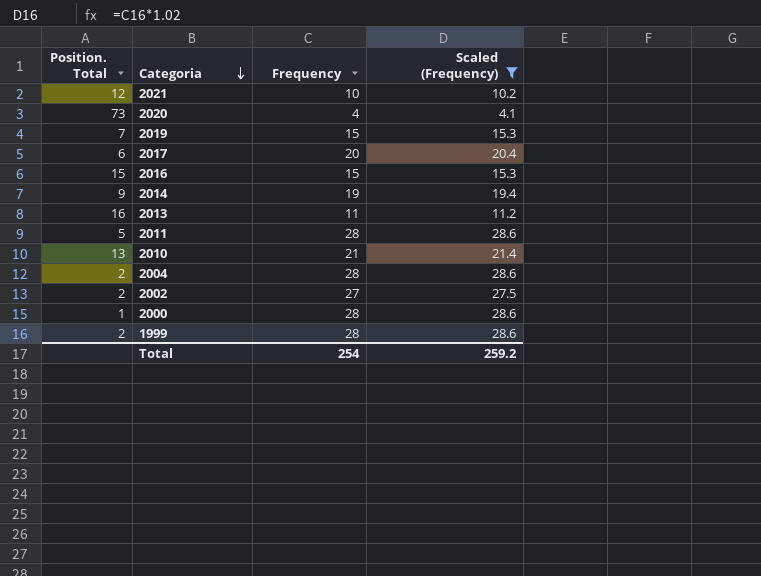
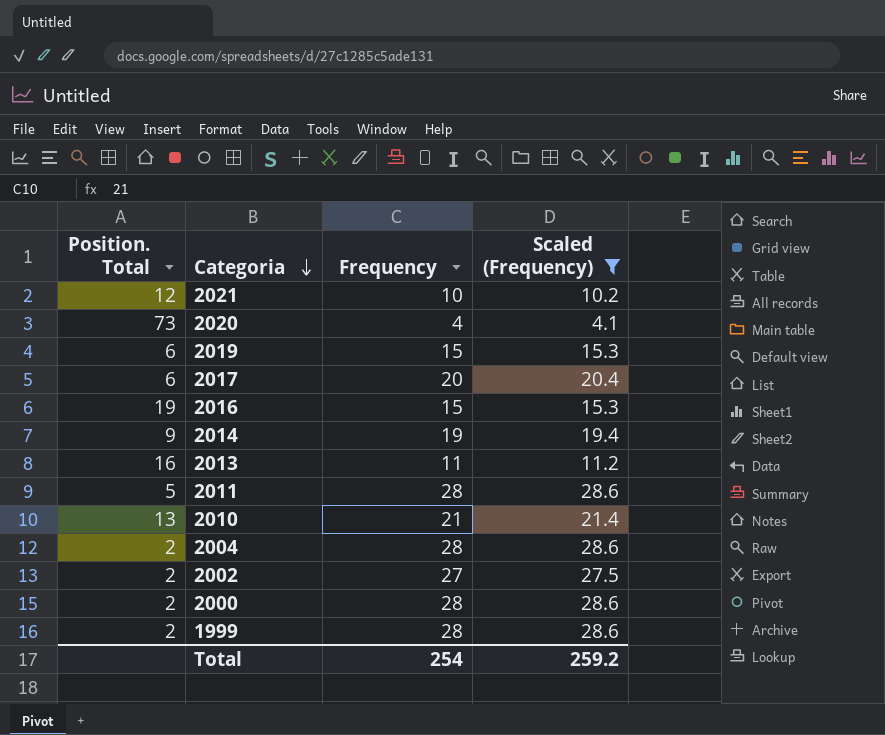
2019 | Position. Total: 7 -> 6
2016 | Position. Total: 15 -> 19
2000 | Position. Total: 1 -> 2

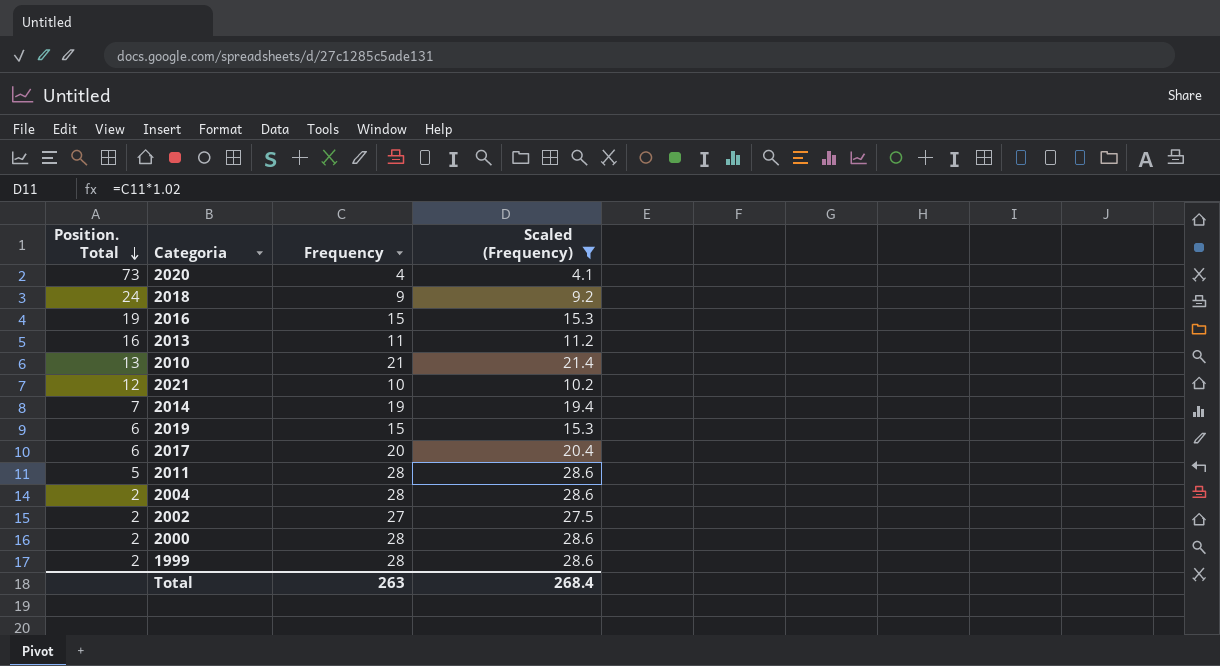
row order: Categoria descending -> Position. Total descending
row 2018: none -> 24 | 9 | 9.2
2014 | Position. Total: 9 -> 7
Total | Frequency: 254 -> 263
Total | Scaled (Frequency): 259.2 -> 268.4

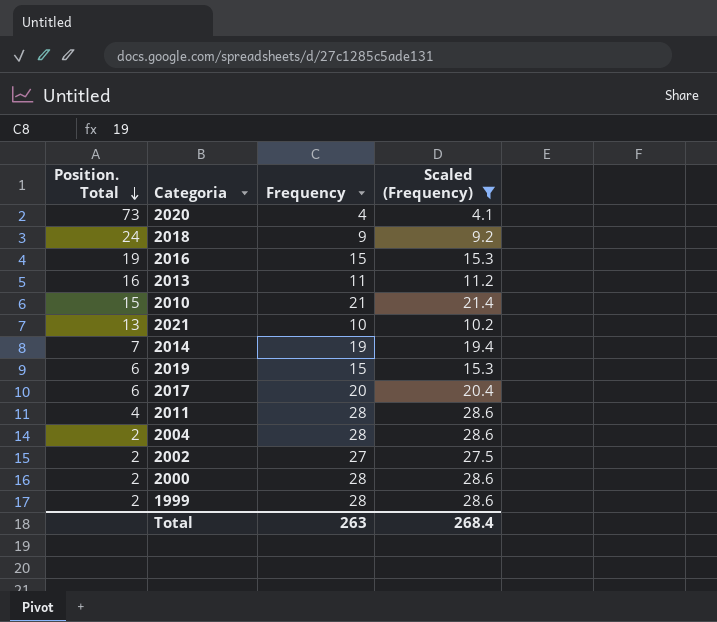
2010 | Position. Total: 13 -> 15
2021 | Position. Total: 12 -> 13
2011 | Position. Total: 5 -> 4

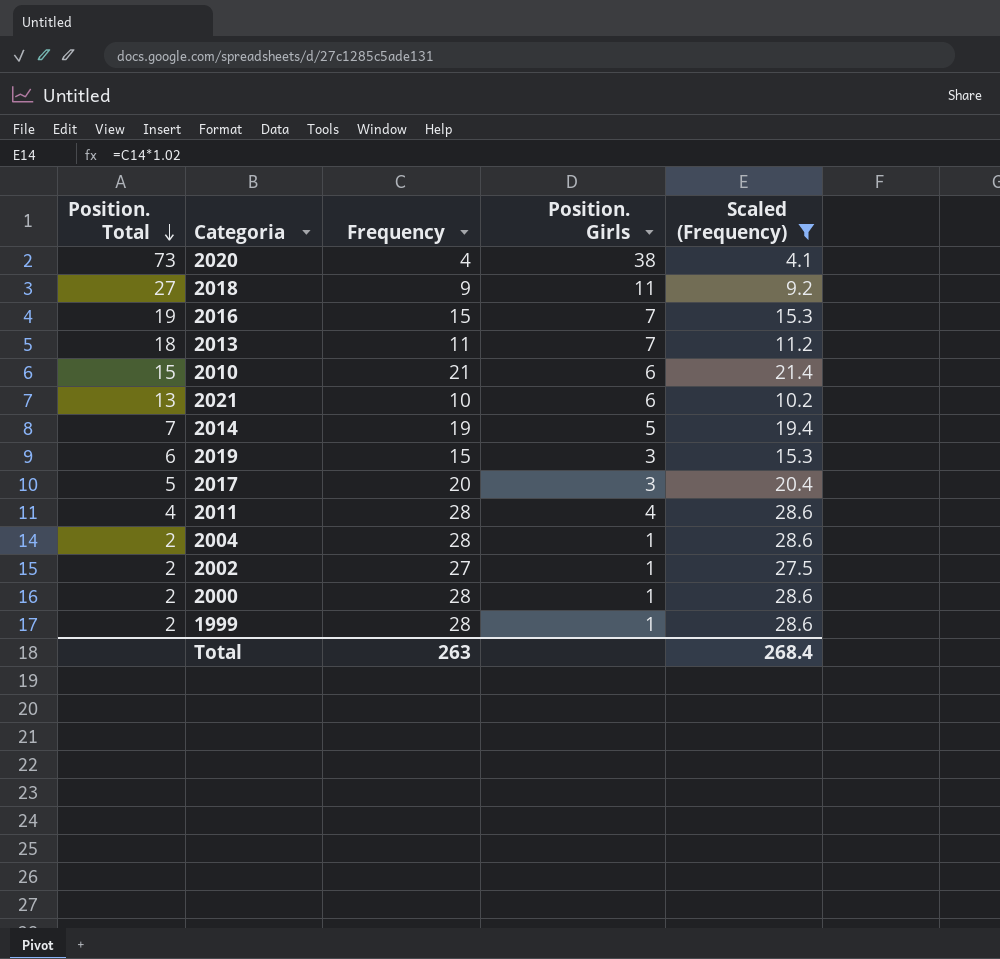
column Position. Girls | position: none -> 4
2018 | Position. Total: 24 -> 27
2013 | Position. Total: 16 -> 18
2017 | Position. Total: 6 -> 5

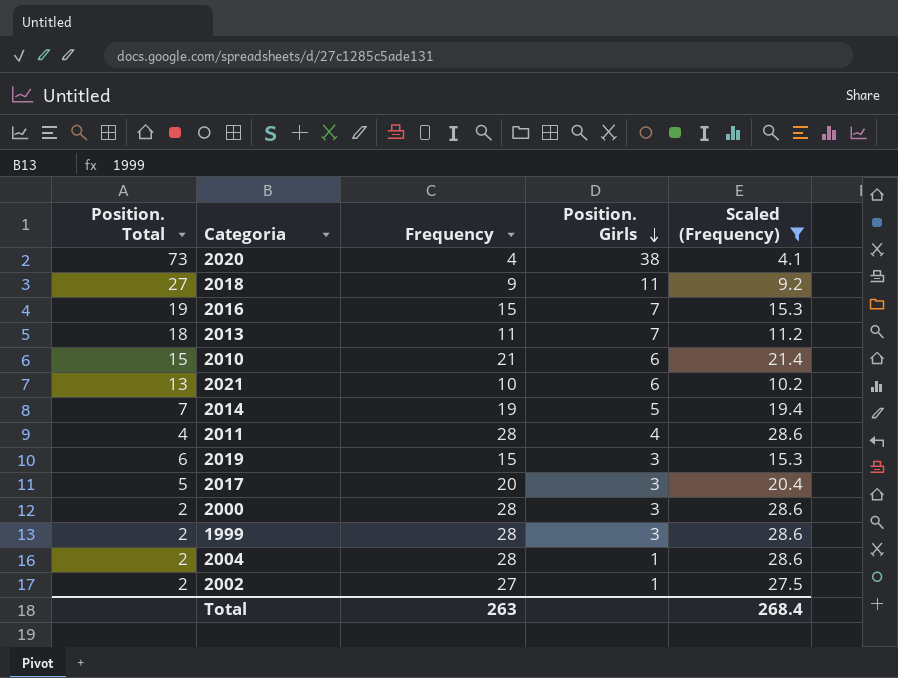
row order: Position. Total descending -> Position. Girls descending
2000 | Position. Girls: 1 -> 3
1999 | Position. Girls: 1 -> 3

